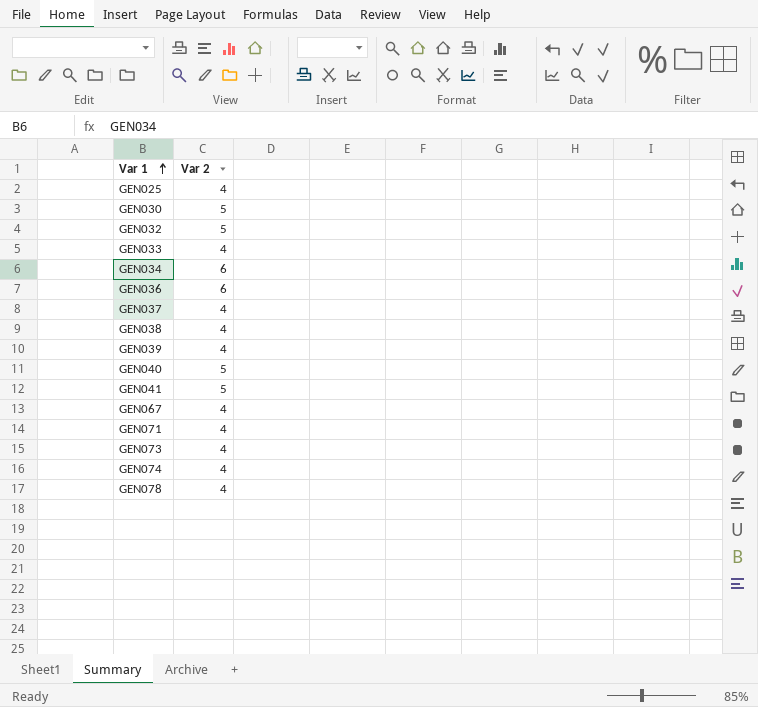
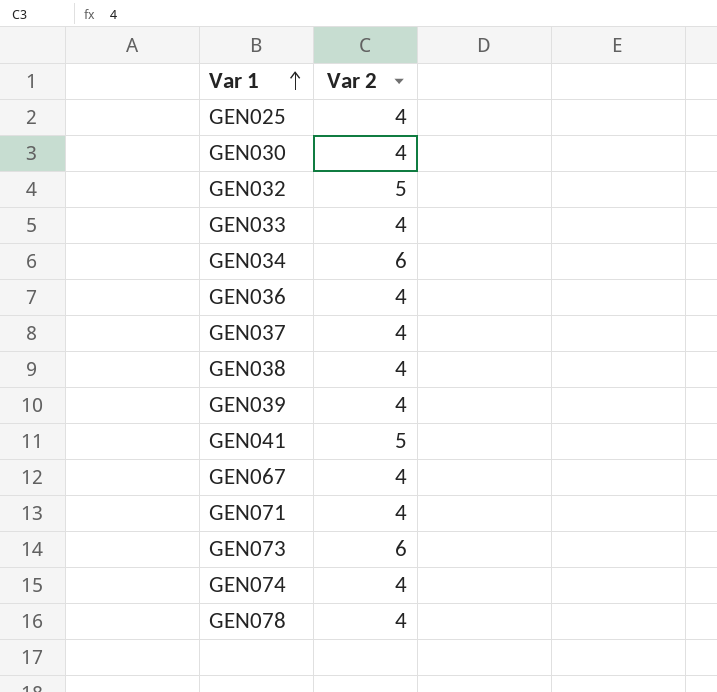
row GEN040: 5 -> none
GEN030 | Var 2: 5 -> 4
GEN036 | Var 2: 6 -> 4
GEN073 | Var 2: 4 -> 6

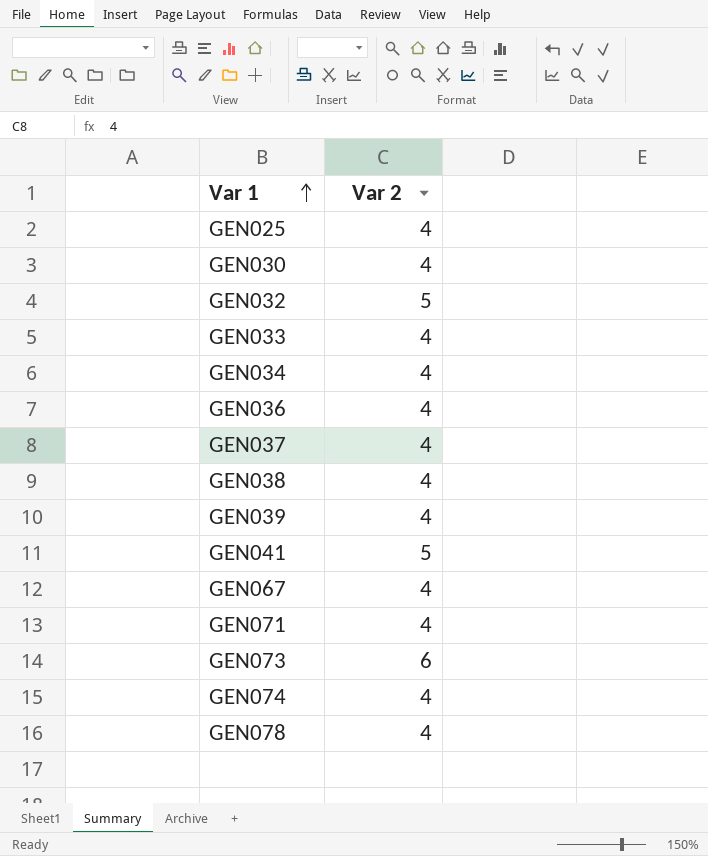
GEN034 | Var 2: 6 -> 4

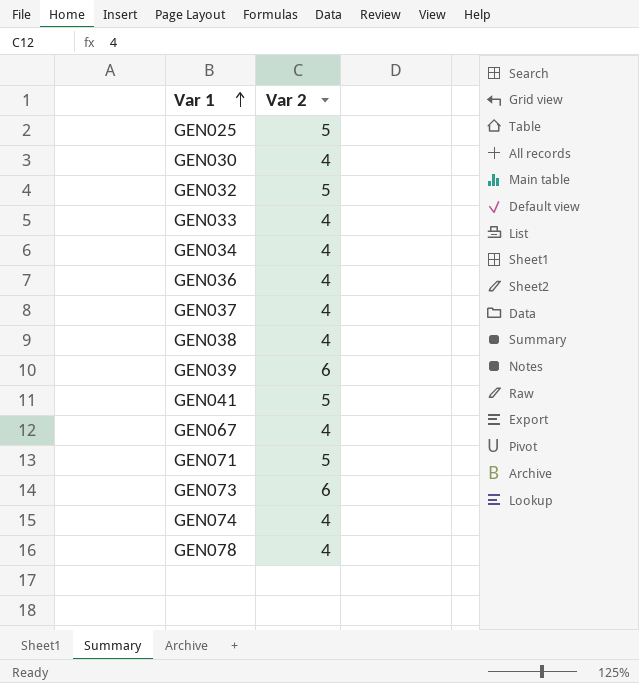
GEN025 | Var 2: 4 -> 5
GEN039 | Var 2: 4 -> 6
GEN071 | Var 2: 4 -> 5

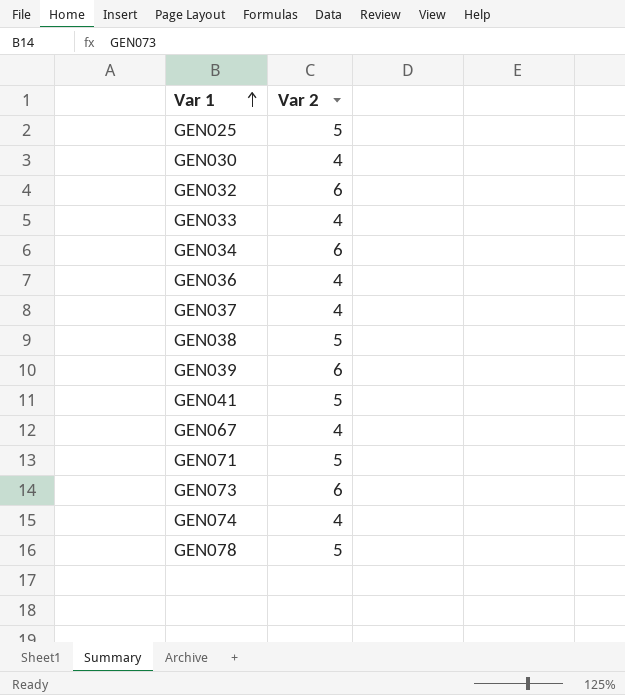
GEN032 | Var 2: 5 -> 6
GEN034 | Var 2: 4 -> 6
GEN038 | Var 2: 4 -> 5
GEN078 | Var 2: 4 -> 5

